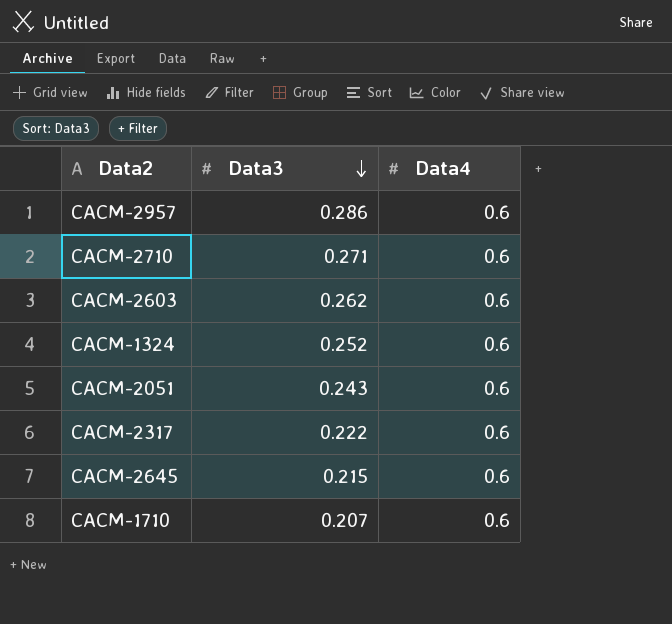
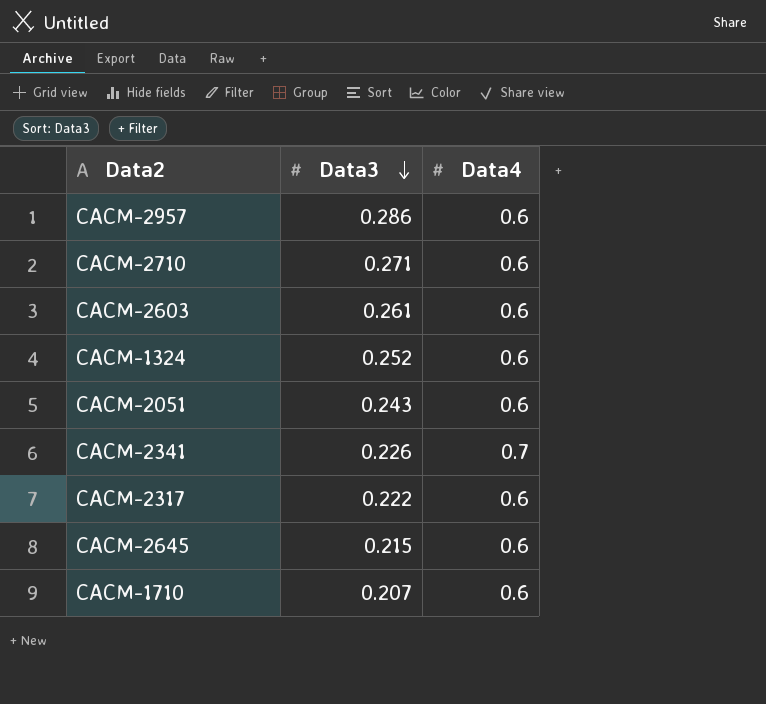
CACM-2603 | Data3: 0.262 -> 0.261
row CACM-2341: none -> 0.226 | 0.7

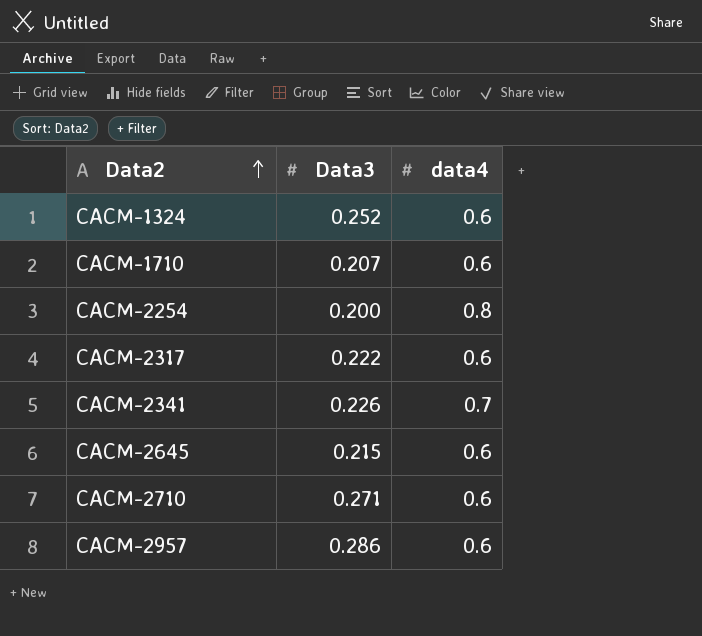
row order: Data3 descending -> Data2 ascending
column name: Data4 -> data4
row CACM-2603: 0.261 | 0.6 -> none
row CACM-2051: 0.243 | 0.6 -> none
row CACM-2254: none -> 0.200 | 0.8

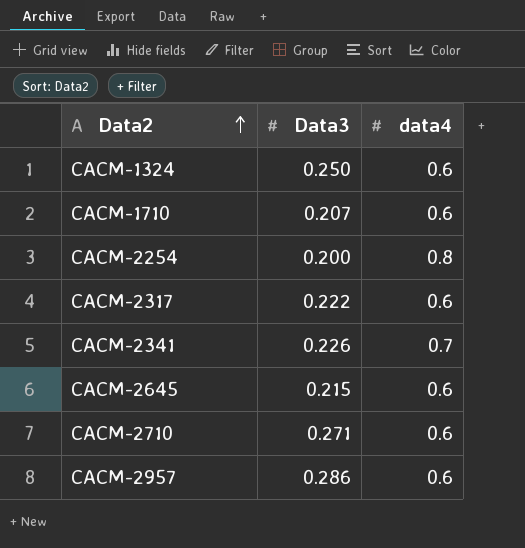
CACM-1324 | Data3: 0.252 -> 0.250

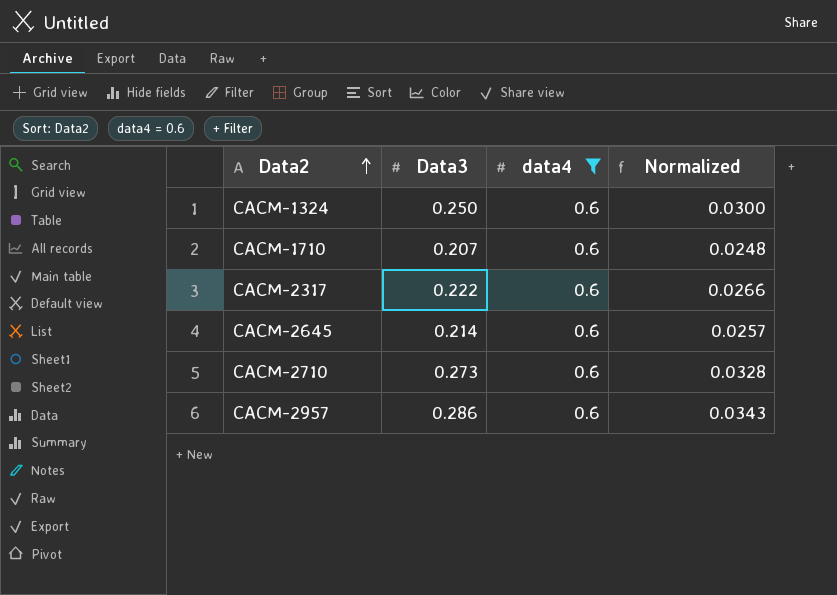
filter: none -> data4 = 0.6
column Normalized | formula: none -> [Data3] * 0.12
CACM-2645 | Data3: 0.215 -> 0.214
CACM-2710 | Data3: 0.271 -> 0.273

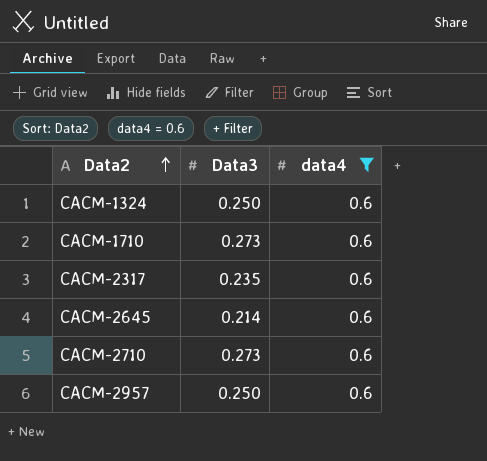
column Normalized | formula: [Data3] * 0.12 -> none
CACM-1710 | Data3: 0.207 -> 0.273
CACM-2317 | Data3: 0.222 -> 0.235
CACM-2957 | Data3: 0.286 -> 0.250

